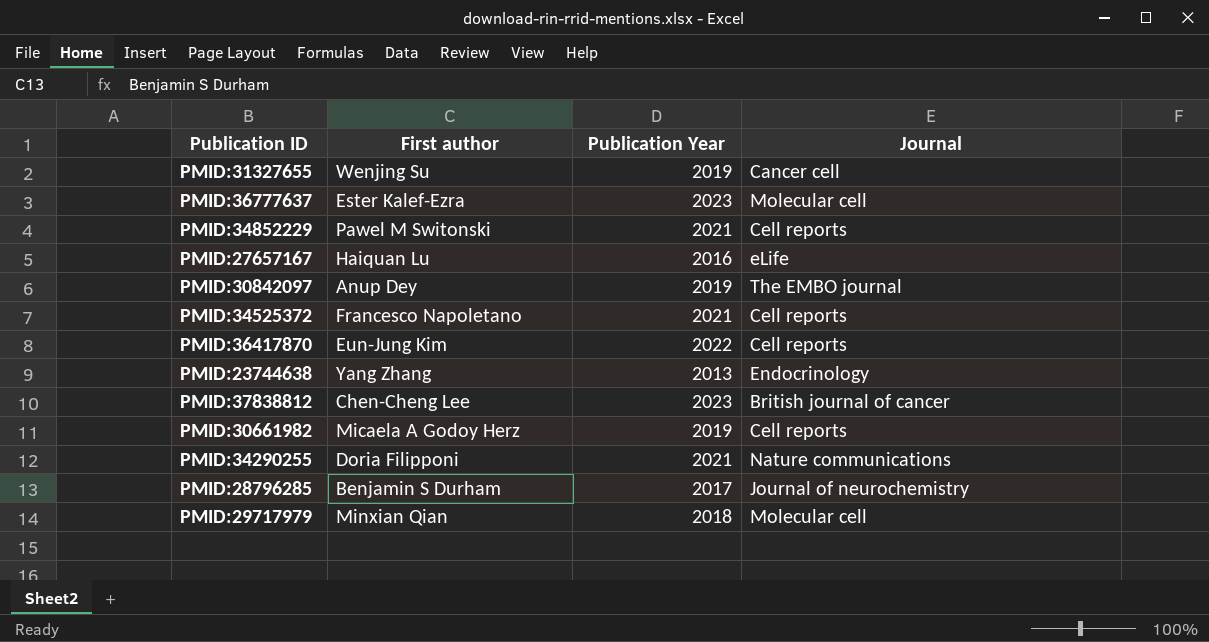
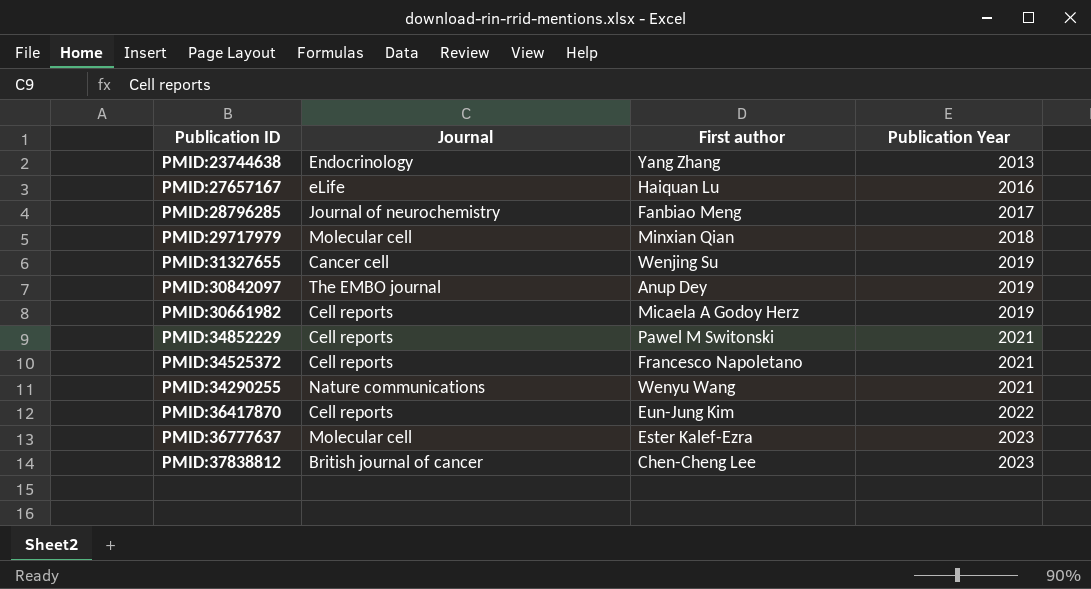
row order: none -> Publication Year ascending
column Journal | position: 4 -> 2
PMID:28796285 | First author: Benjamin S Durham -> Fanbiao Meng
PMID:34290255 | First author: Doria Filipponi -> Wenyu Wang

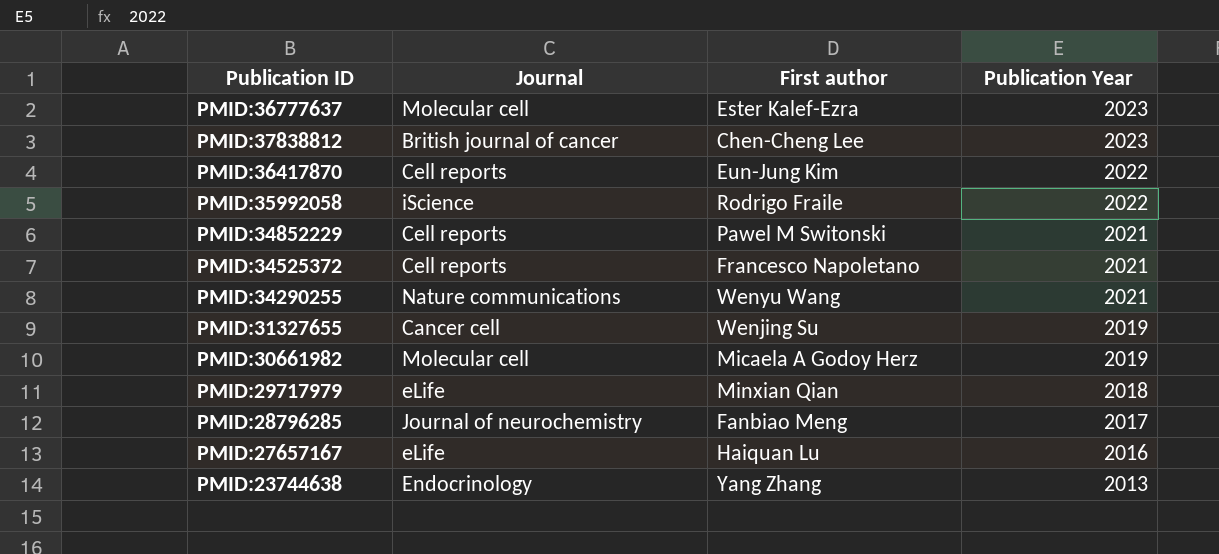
row order: Publication Year ascending -> Publication Year descending
row PMID:30842097: The EMBO journal | Anup Dey | 2019 -> none
row PMID:35992058: none -> iScience | Rodrigo Fraile | 2022
PMID:30661982 | Journal: Cell reports -> Molecular cell
PMID:29717979 | Journal: Molecular cell -> eLife

